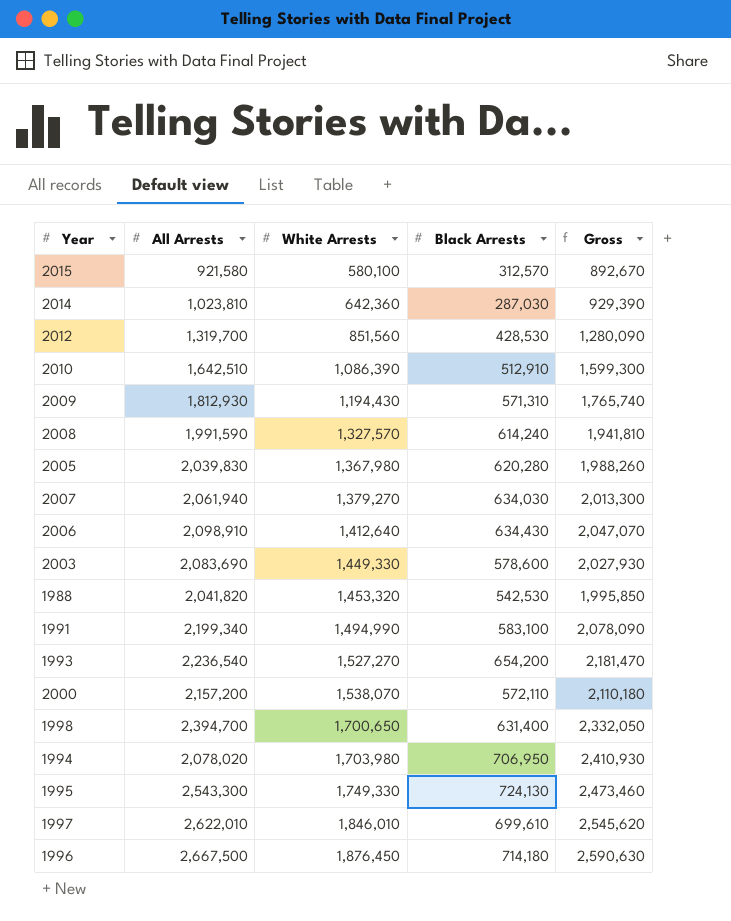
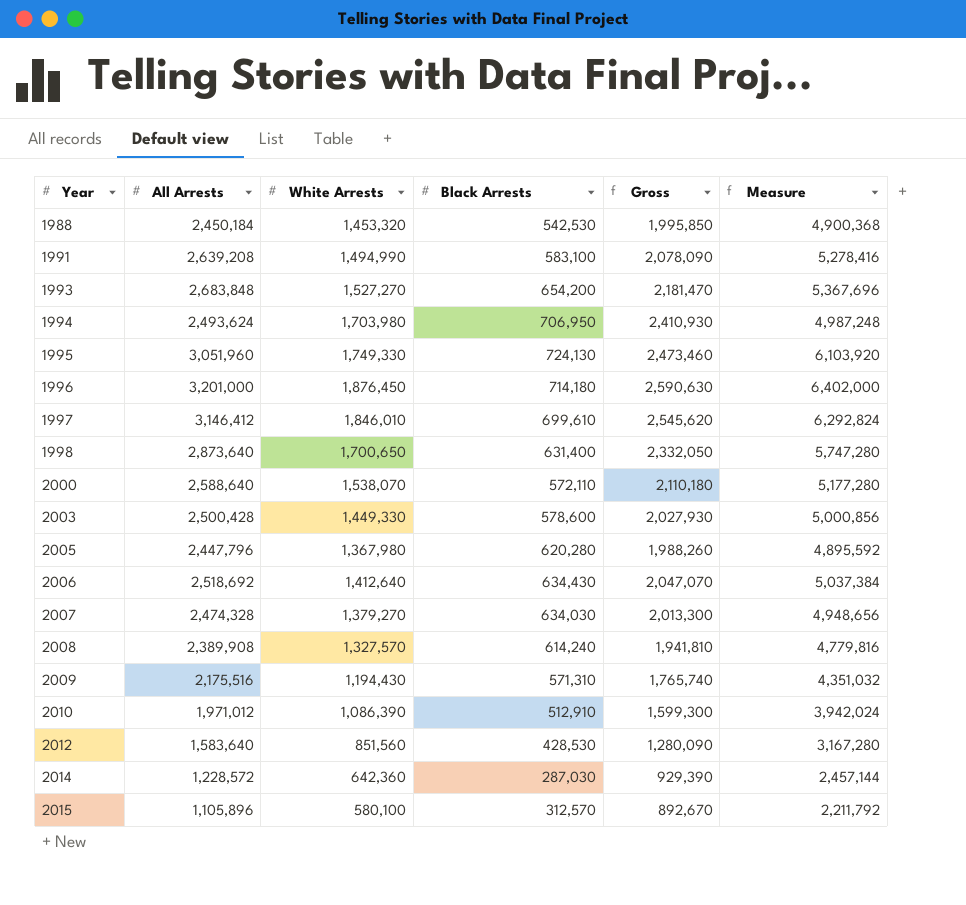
row order: White Arrests ascending -> Year ascending
column Measure | formula: none -> [All Arrests] * 2
1988 | All Arrests: 2,041,820 -> 2,450,184
1991 | All Arrests: 2,199,340 -> 2,639,208
1993 | All Arrests: 2,236,540 -> 2,683,848
1994 | All Arrests: 2,078,020 -> 2,493,624
1995 | All Arrests: 2,543,300 -> 3,051,960
1996 | All Arrests: 2,667,500 -> 3,201,000
1997 | All Arrests: 2,622,010 -> 3,146,412
1998 | All Arrests: 2,394,700 -> 2,873,640
2000 | All Arrests: 2,157,200 -> 2,588,640
2003 | All Arrests: 2,083,690 -> 2,500,428
2005 | All Arrests: 2,039,830 -> 2,447,796
2006 | All Arrests: 2,098,910 -> 2,518,692
2007 | All Arrests: 2,061,940 -> 2,474,328
2008 | All Arrests: 1,991,590 -> 2,389,908
2009 | All Arrests: 1,812,930 -> 2,175,516
2010 | All Arrests: 1,642,510 -> 1,971,012
2012 | All Arrests: 1,319,700 -> 1,583,640
2014 | All Arrests: 1,023,810 -> 1,228,572
2015 | All Arrests: 921,580 -> 1,105,896

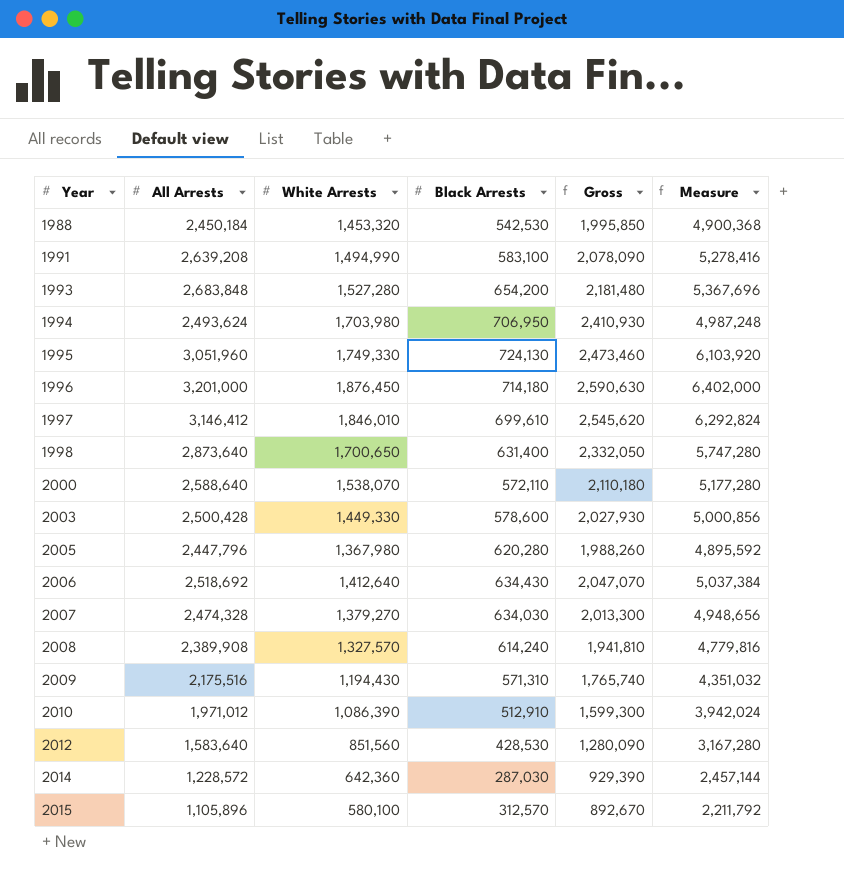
1993 | White Arrests: 1,527,270 -> 1,527,280
1993 | Gross: 2,181,470 -> 2,181,480

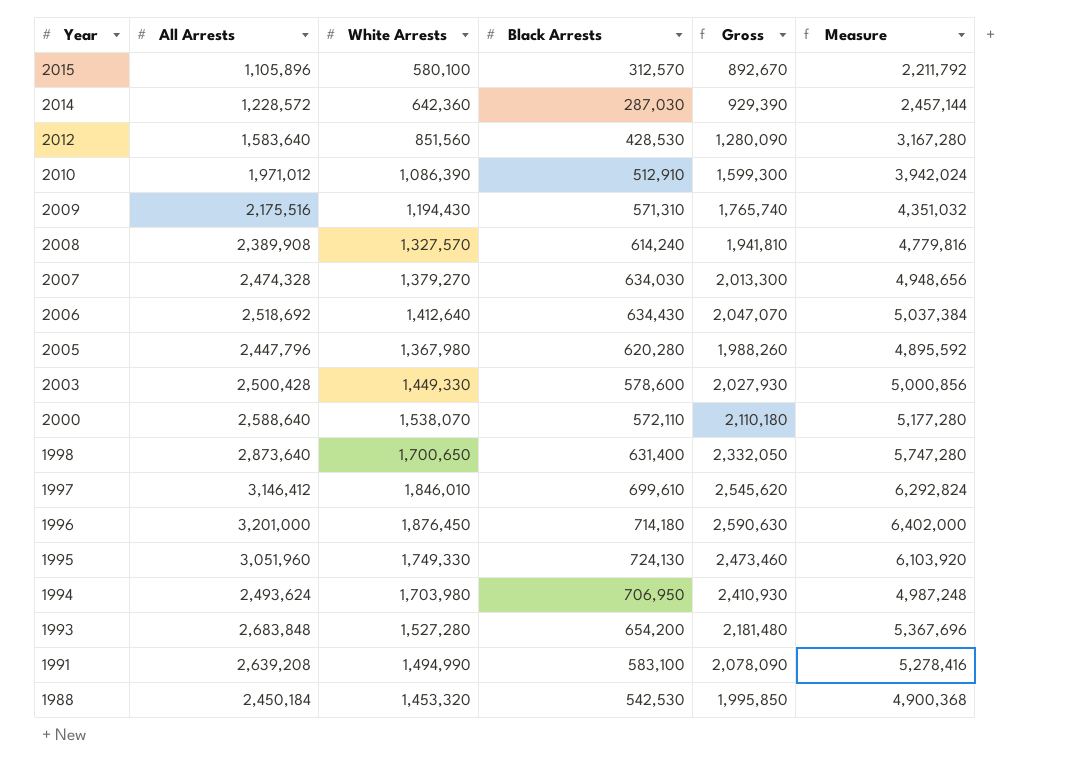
row order: Year ascending -> Year descending

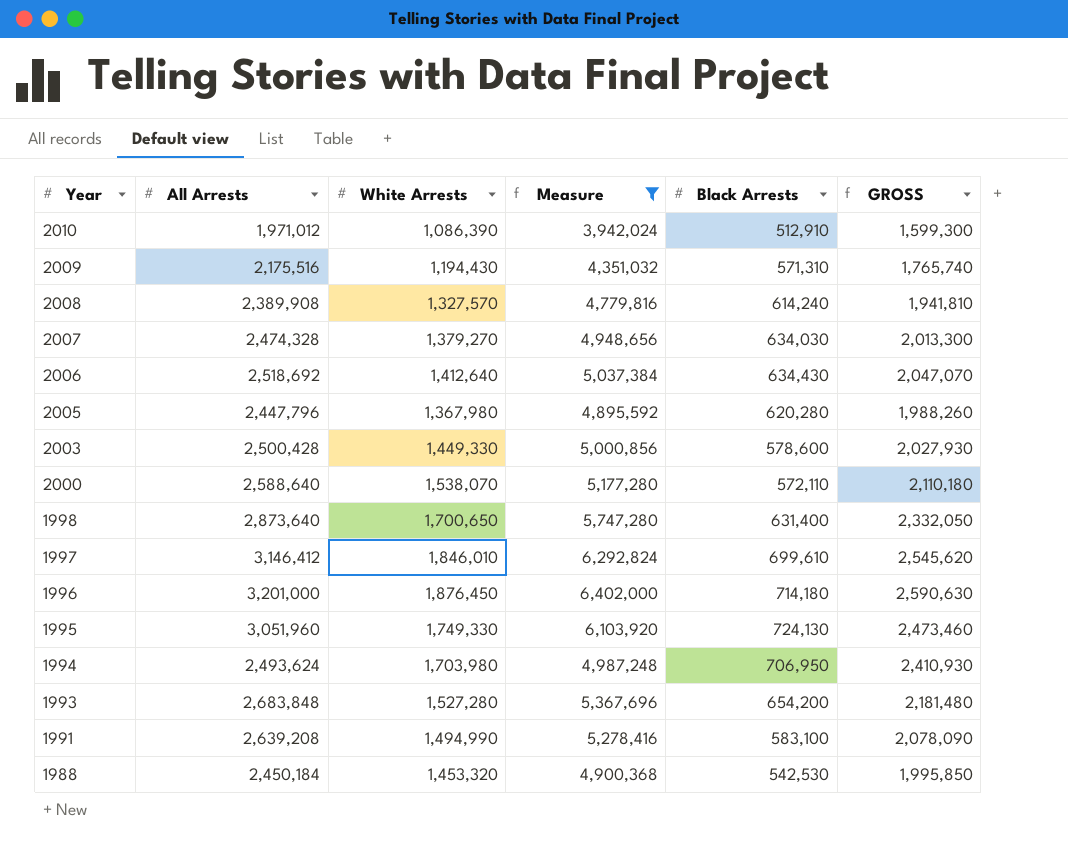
filter: none -> Measure >= 3,942,024
column Measure | position: 6 -> 4
column name: Gross -> GROSS

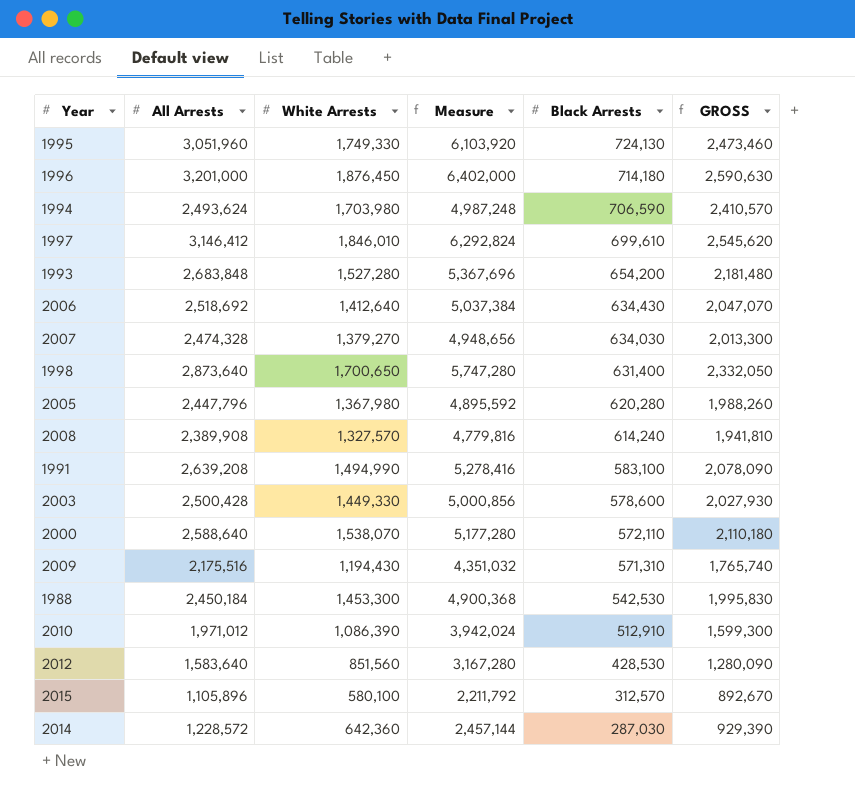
filter: Measure >= 3,942,024 -> none
row order: Year descending -> Black Arrests descending
1994 | Black Arrests: 706,950 -> 706,590
1994 | GROSS: 2,410,930 -> 2,410,570
1988 | White Arrests: 1,453,320 -> 1,453,300
1988 | GROSS: 1,995,850 -> 1,995,830

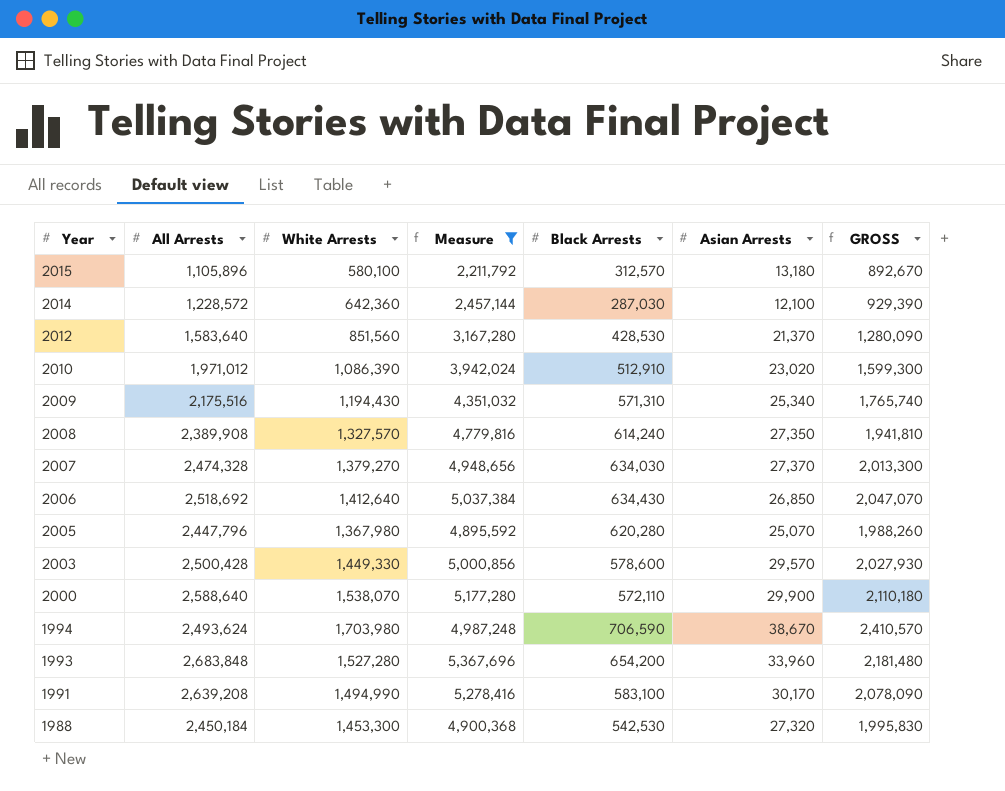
filter: none -> Measure <= 5,367,696
row order: Black Arrests descending -> Year descending
column Asian Arrests | position: none -> 6

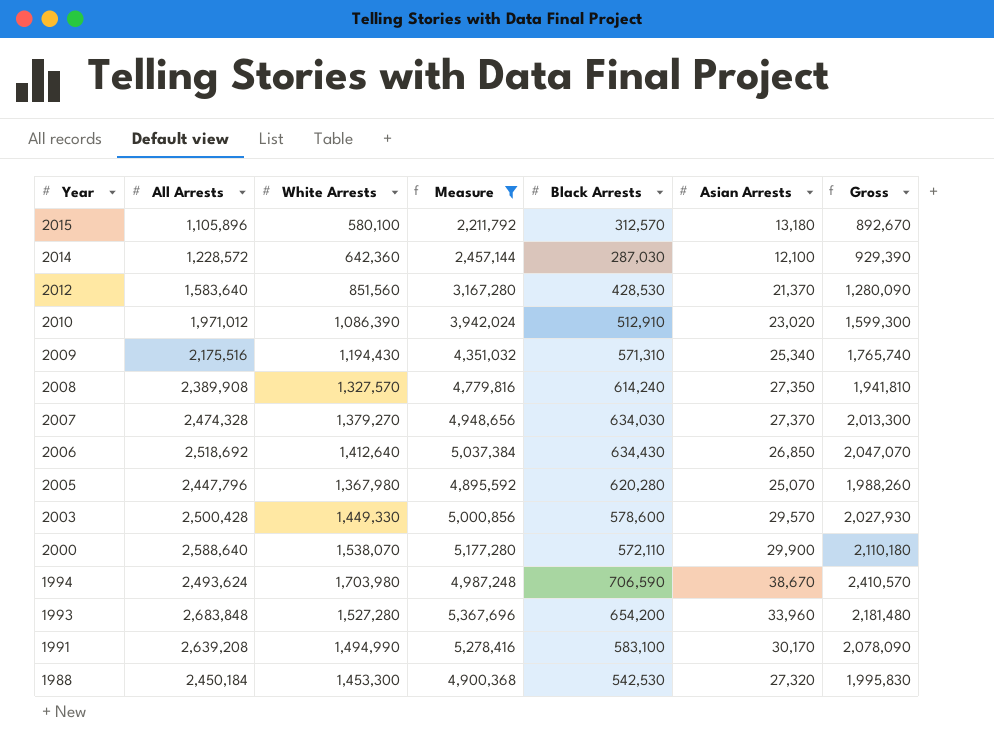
column name: GROSS -> Gross

